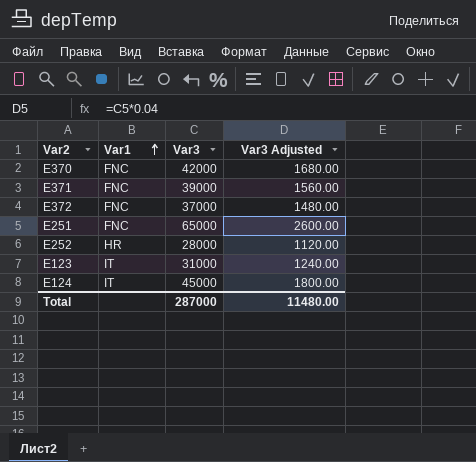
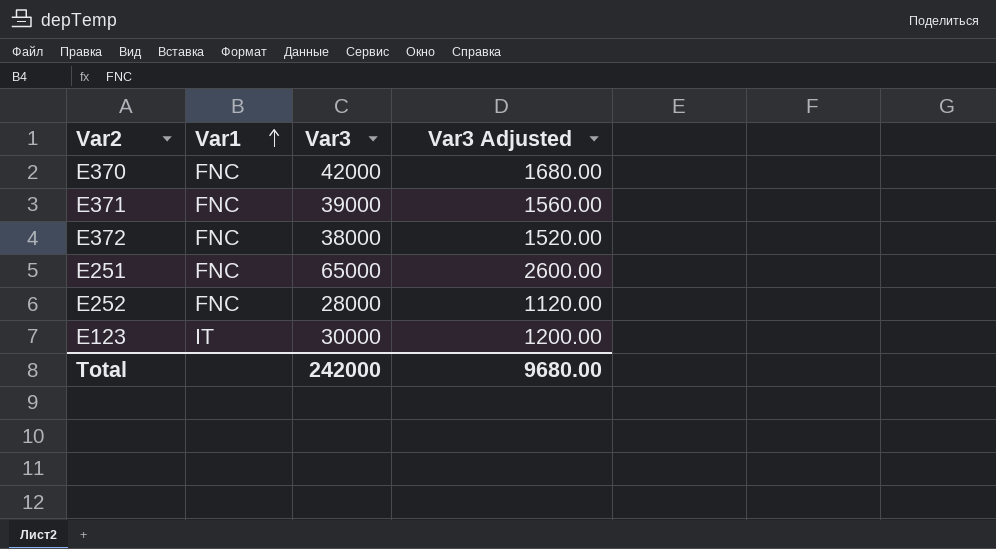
row E124: IT | 45000 | 1800.00 -> none
E372 | Var3: 37000 -> 38000
E372 | Var3 Adjusted: 1480.00 -> 1520.00
E252 | Var1: HR -> FNC
E123 | Var3: 31000 -> 30000
E123 | Var3 Adjusted: 1240.00 -> 1200.00
Total | Var3: 287000 -> 242000
Total | Var3 Adjusted: 11480.00 -> 9680.00

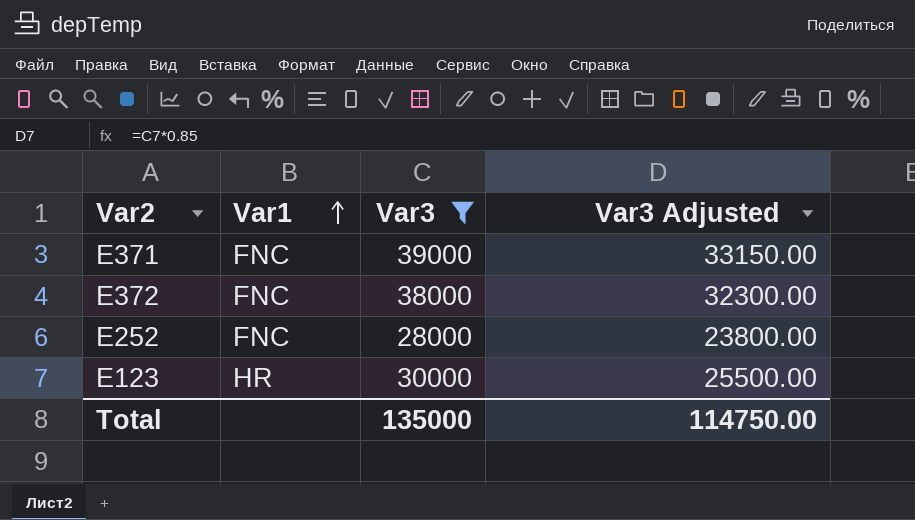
filter: none -> Var3 <= 39000
column Var3 Adjusted | formula: [Var3] * 0.04 -> [Var3] * 0.85
E123 | Var1: IT -> HR
Total | Var3: 242000 -> 135000
Total | Var3 Adjusted: 9680.00 -> 114750.00

